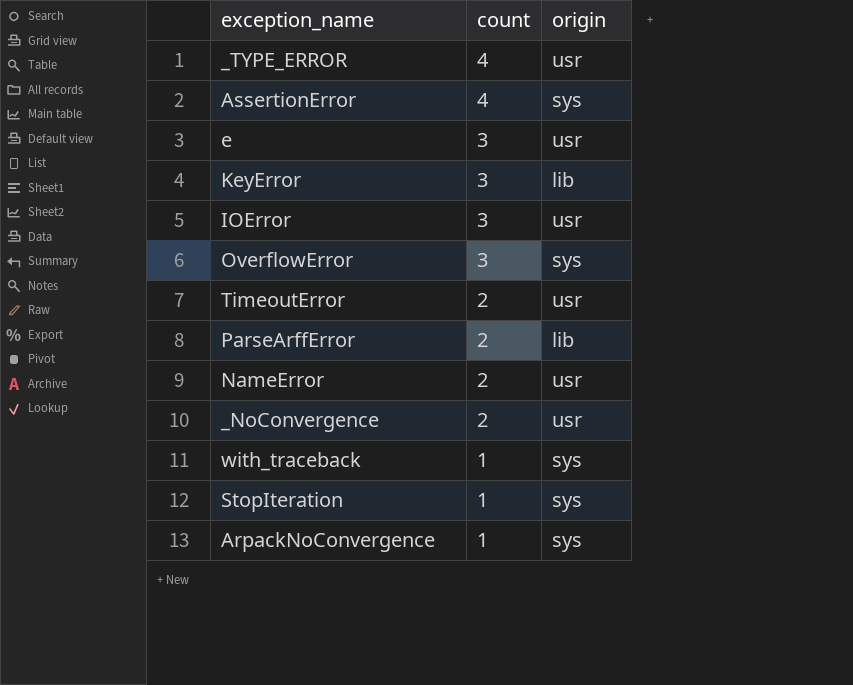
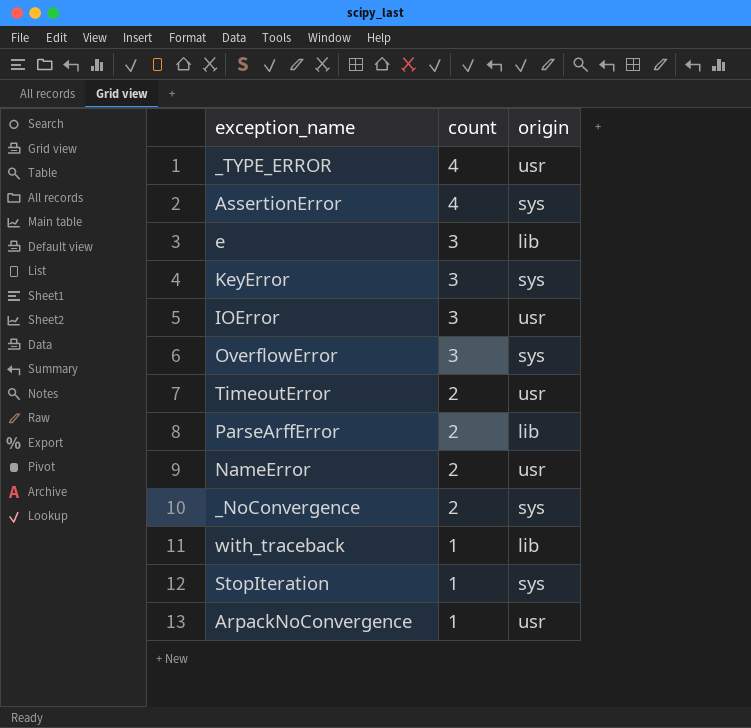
e | origin: usr -> lib
KeyError | origin: lib -> sys
_NoConvergence | origin: usr -> sys
with_traceback | origin: sys -> lib
ArpackNoConvergence | origin: sys -> usr

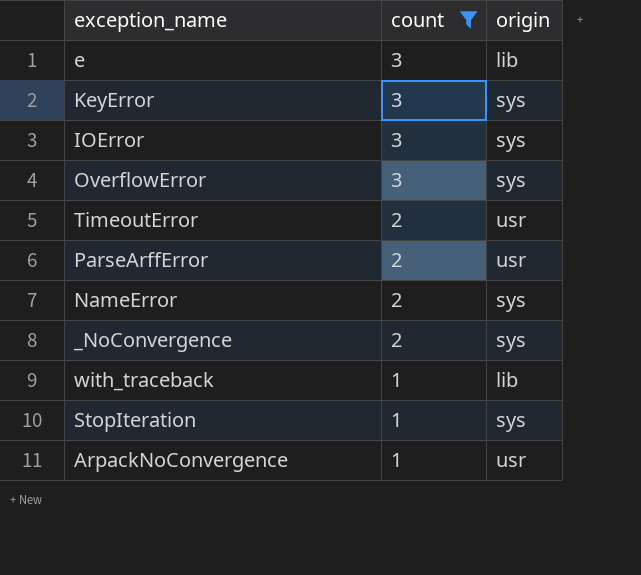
filter: none -> count != 4
IOError | origin: usr -> sys
ParseArffError | origin: lib -> usr
NameError | origin: usr -> sys

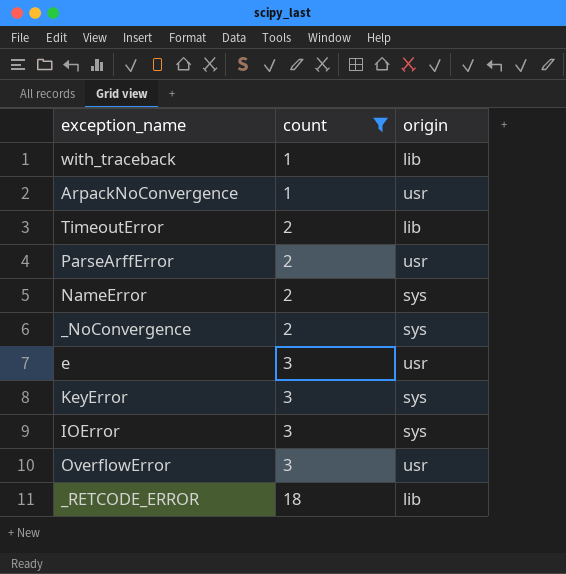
row order: count descending -> count ascending
row StopIteration: 1 | sys -> none
TimeoutError | origin: usr -> lib
e | origin: lib -> usr
OverflowError | origin: sys -> usr
row _RETCODE_ERROR: none -> 18 | lib

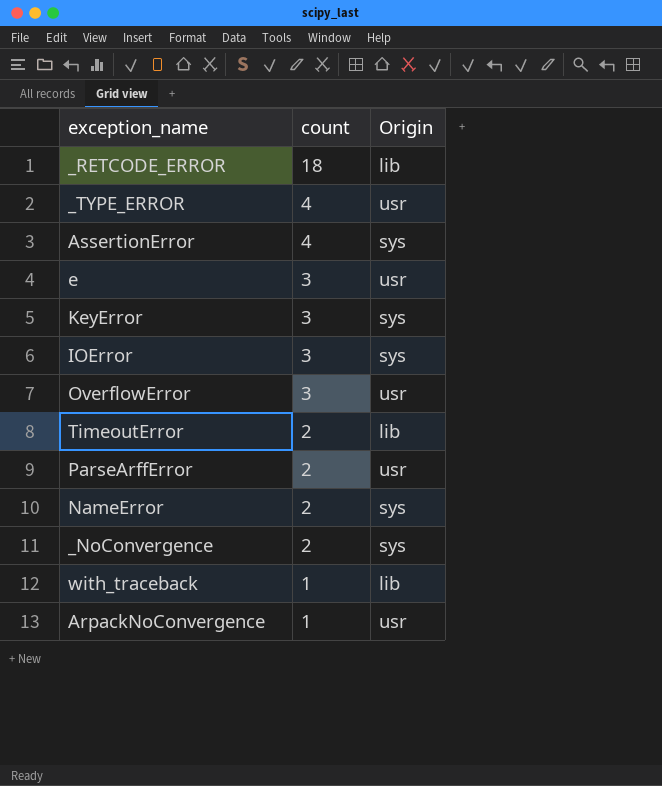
filter: count != 4 -> none
row order: count ascending -> count descending
column name: origin -> Origin

